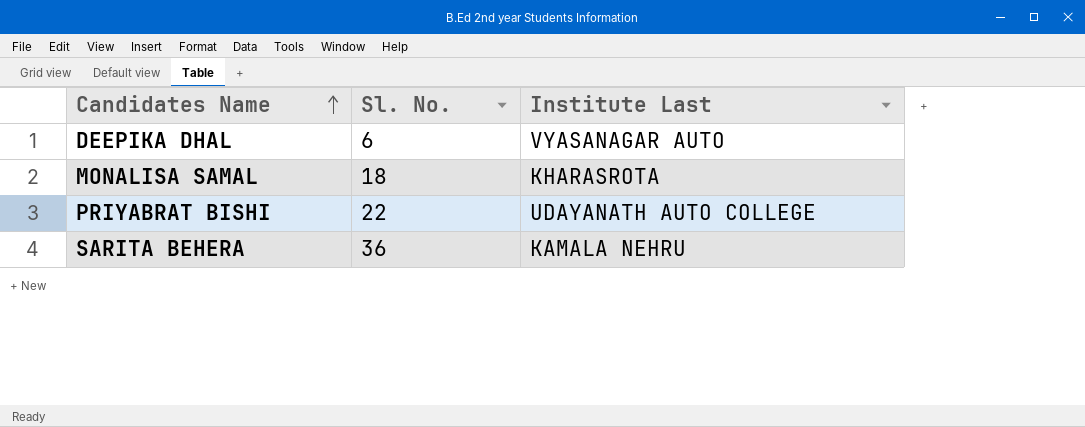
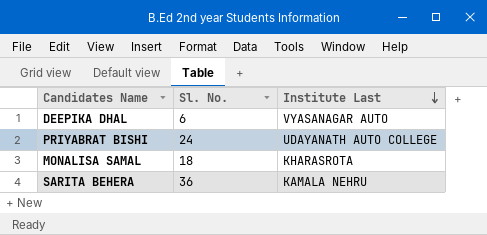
row order: Candidates Name ascending -> Institute Last descending
PRIYABRAT BISHI | Sl. No.: 22 -> 24

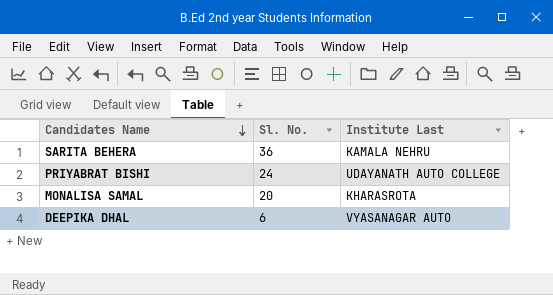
row order: Institute Last descending -> Candidates Name descending
MONALISA SAMAL | Sl. No.: 18 -> 20

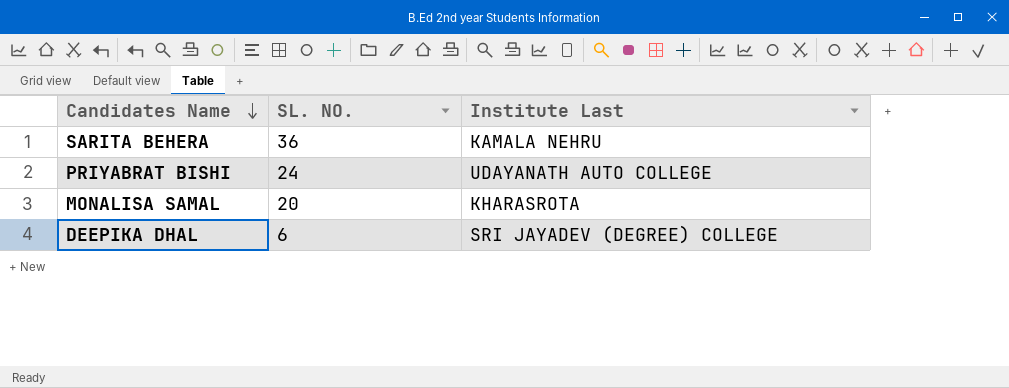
column name: Sl. No. -> SL. NO.
DEEPIKA DHAL | Institute Last: VYASANAGAR AUTO -> SRI JAYADEV (DEGREE) COLLEGE

